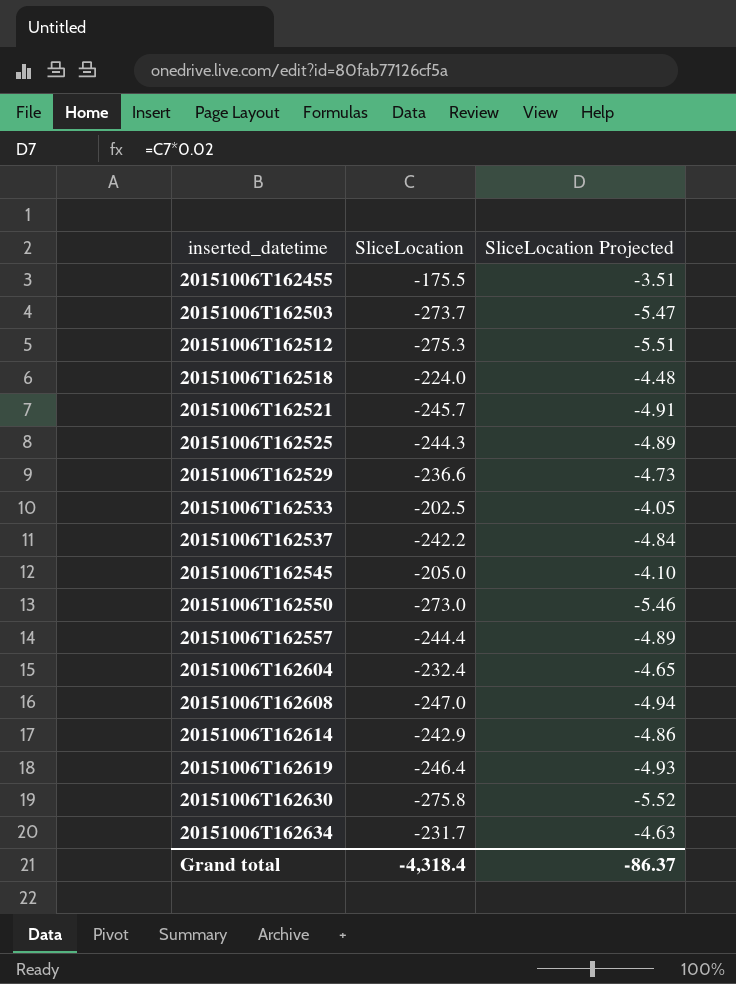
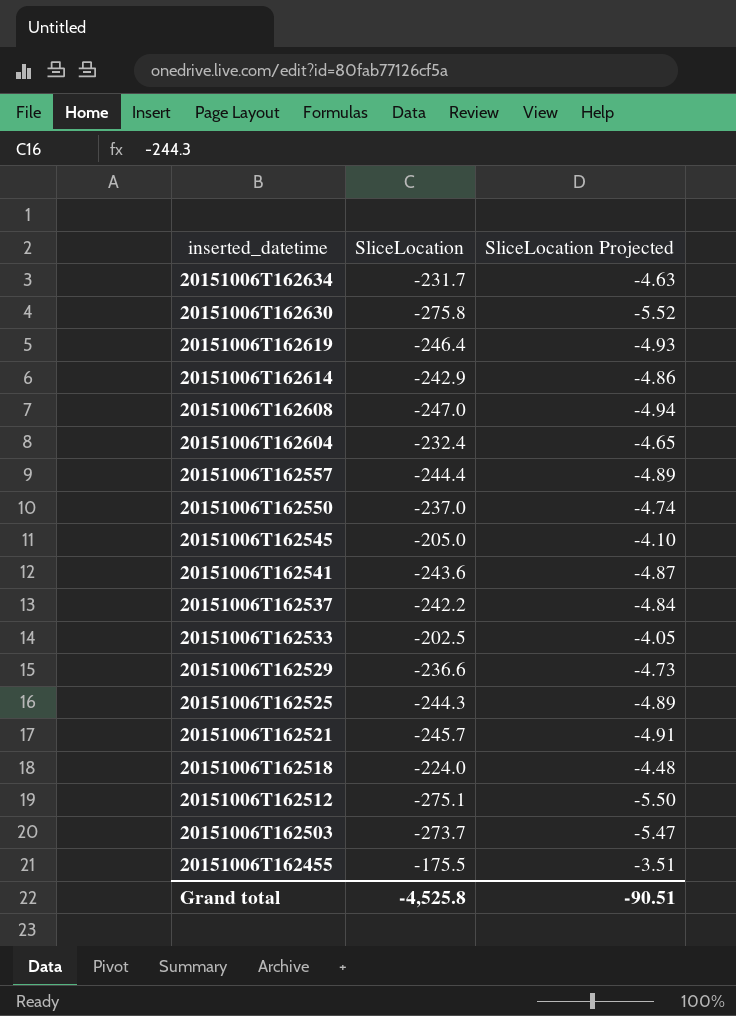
row order: inserted_datetime ascending -> inserted_datetime descending
20151006T162550 | SliceLocation: -273.0 -> -237.0
20151006T162550 | SliceLocation Projected: -5.46 -> -4.74
row 20151006T162541: none -> -243.6 | -4.87
20151006T162512 | SliceLocation: -275.3 -> -275.1
20151006T162512 | SliceLocation Projected: -5.51 -> -5.50
Grand total | SliceLocation: -4,318.4 -> -4,525.8
Grand total | SliceLocation Projected: -86.37 -> -90.51

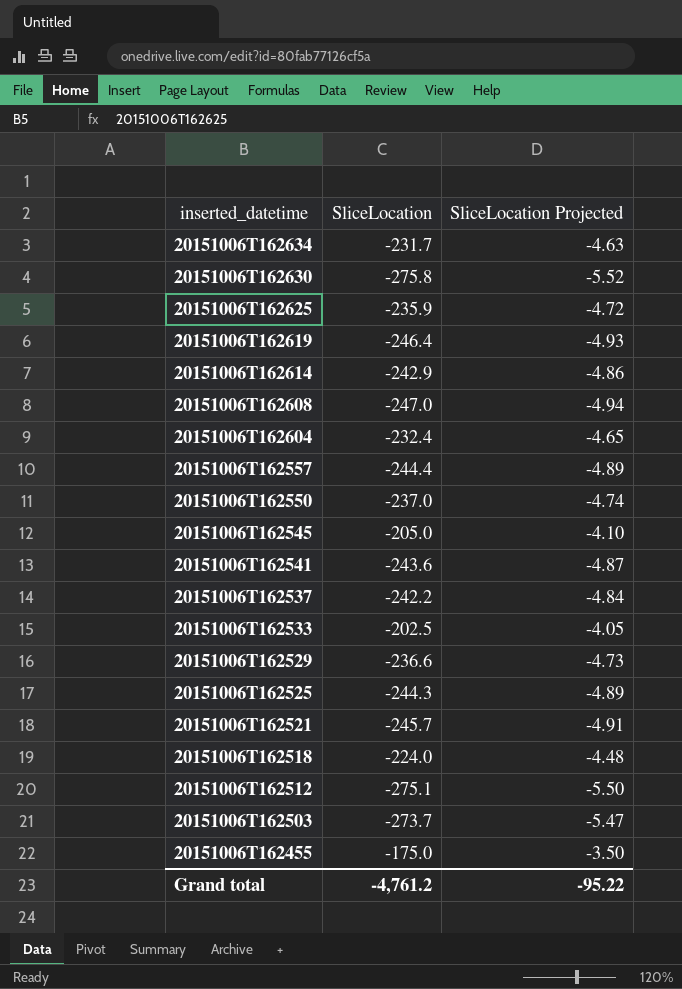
row 20151006T162625: none -> -235.9 | -4.72
20151006T162455 | SliceLocation: -175.5 -> -175.0
20151006T162455 | SliceLocation Projected: -3.51 -> -3.50
Grand total | SliceLocation: -4,525.8 -> -4,761.2
Grand total | SliceLocation Projected: -90.51 -> -95.22

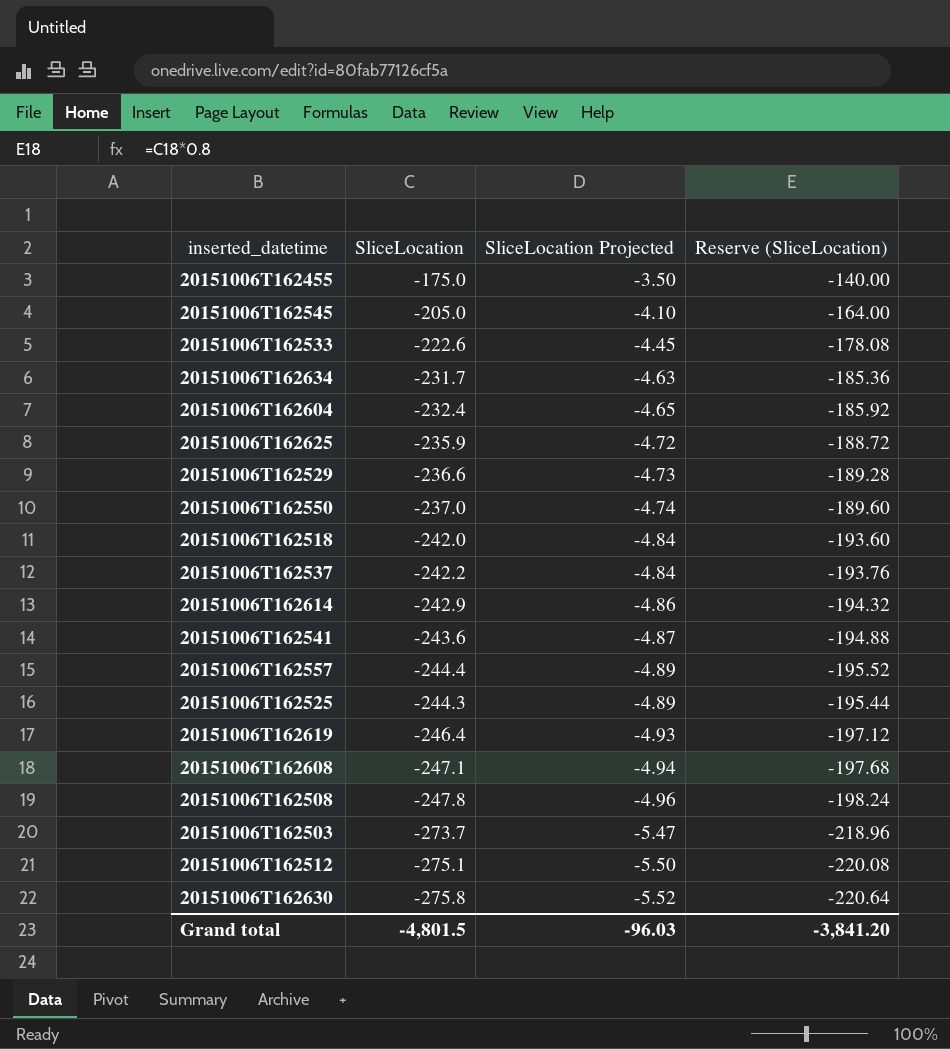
row order: inserted_datetime descending -> SliceLocation Projected descending
column Reserve (SliceLocation) | formula: none -> [SliceLocation] * 0.8
row 20151006T162521: -245.7 | -4.91 -> none
20151006T162533 | SliceLocation: -202.5 -> -222.6
20151006T162533 | SliceLocation Projected: -4.05 -> -4.45
20151006T162518 | SliceLocation: -224.0 -> -242.0
20151006T162518 | SliceLocation Projected: -4.48 -> -4.84
20151006T162608 | SliceLocation: -247.0 -> -247.1
row 20151006T162508: none -> -247.8 | -4.96 | -198.24
Grand total | SliceLocation: -4,761.2 -> -4,801.5
Grand total | SliceLocation Projected: -95.22 -> -96.03

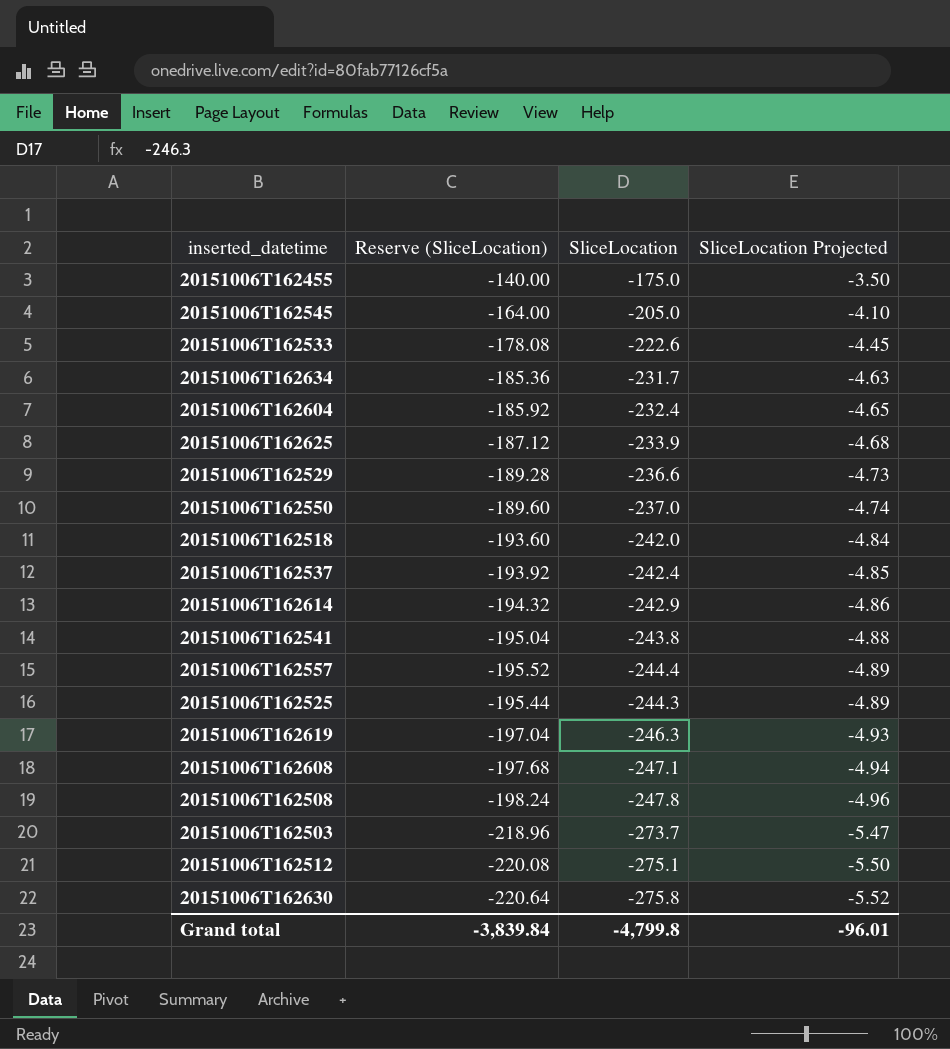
column Reserve (SliceLocation) | position: 4 -> 2
20151006T162625 | Reserve (SliceLocation): -188.72 -> -187.12
20151006T162625 | SliceLocation: -235.9 -> -233.9
20151006T162625 | SliceLocation Projected: -4.72 -> -4.68
20151006T162537 | Reserve (SliceLocation): -193.76 -> -193.92
20151006T162537 | SliceLocation: -242.2 -> -242.4
20151006T162537 | SliceLocation Projected: -4.84 -> -4.85
20151006T162541 | Reserve (SliceLocation): -194.88 -> -195.04
20151006T162541 | SliceLocation: -243.6 -> -243.8
20151006T162541 | SliceLocation Projected: -4.87 -> -4.88
20151006T162619 | Reserve (SliceLocation): -197.12 -> -197.04
20151006T162619 | SliceLocation: -246.4 -> -246.3
Grand total | Reserve (SliceLocation): -3,841.20 -> -3,839.84
Grand total | SliceLocation: -4,801.5 -> -4,799.8
Grand total | SliceLocation Projected: -96.03 -> -96.01

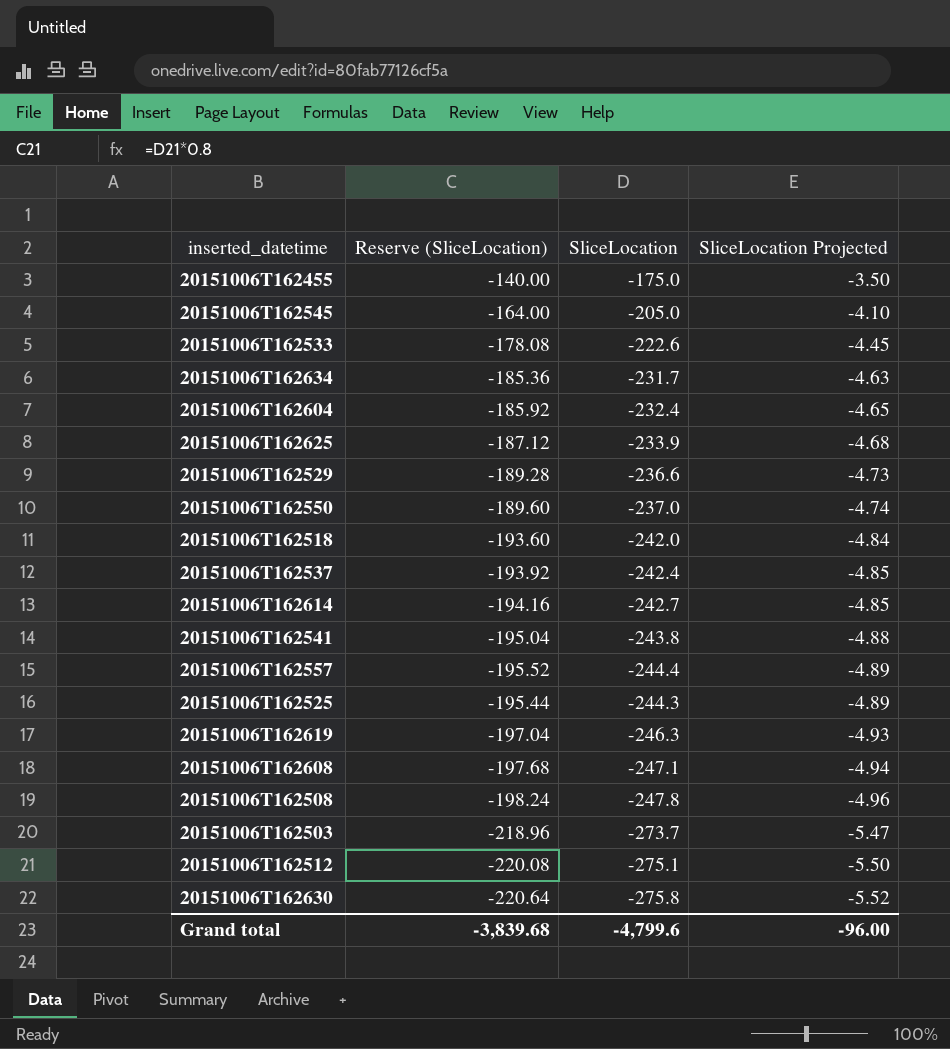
20151006T162614 | Reserve (SliceLocation): -194.32 -> -194.16
20151006T162614 | SliceLocation: -242.9 -> -242.7
20151006T162614 | SliceLocation Projected: -4.86 -> -4.85
Grand total | Reserve (SliceLocation): -3,839.84 -> -3,839.68
Grand total | SliceLocation: -4,799.8 -> -4,799.6
Grand total | SliceLocation Projected: -96.01 -> -96.00

